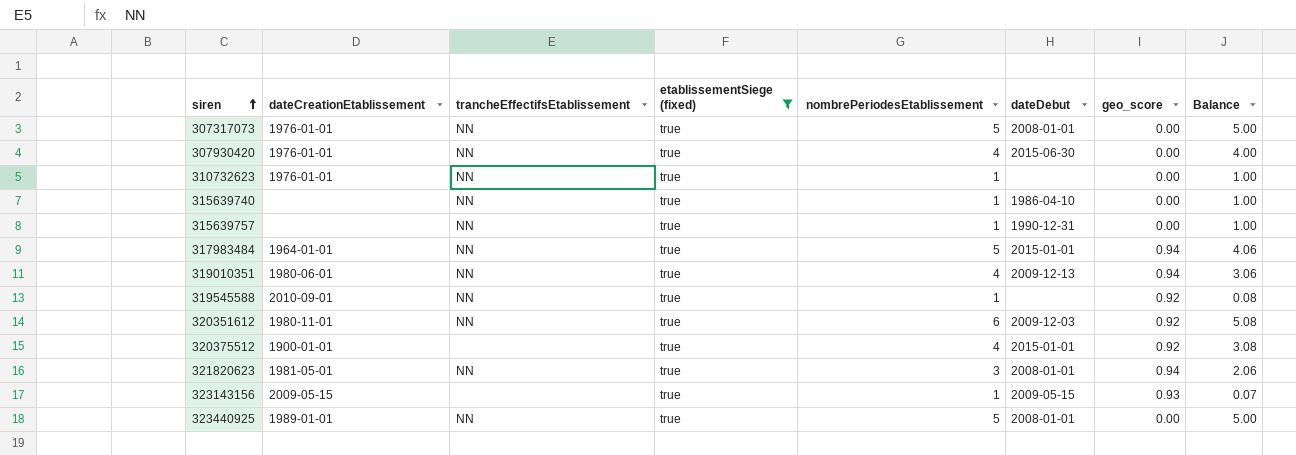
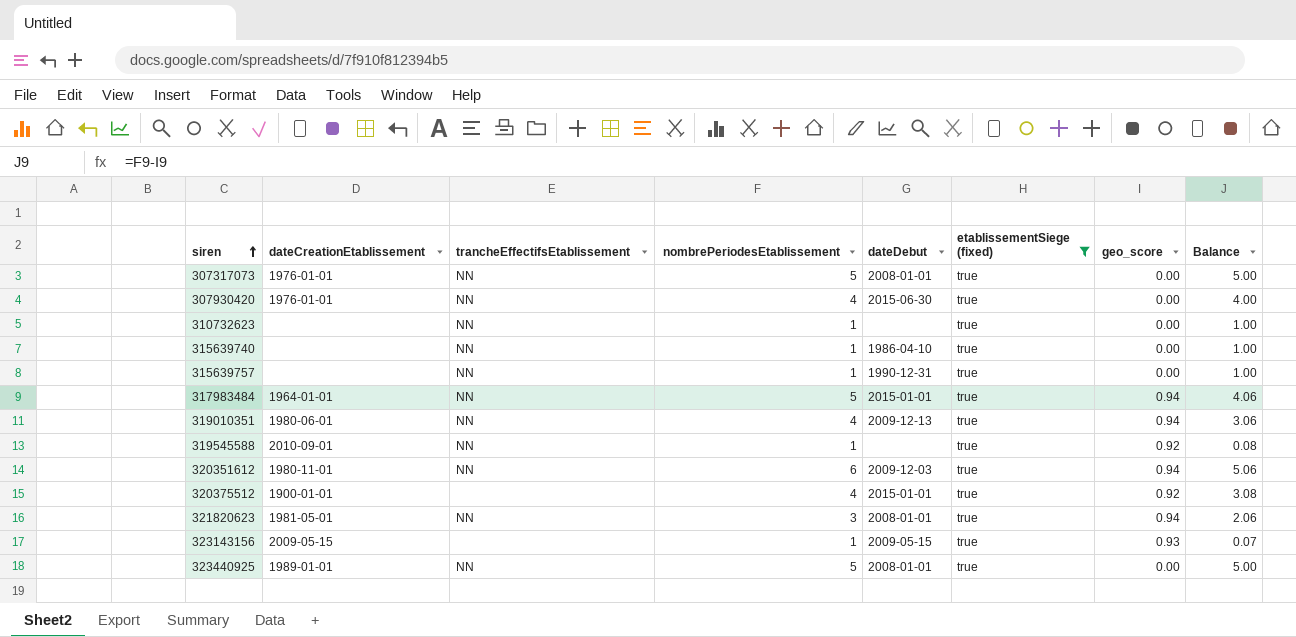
column etablissementSiege (fixed) | position: 4 -> 6
310732623 | dateCreationEtablissement: 1976-01-01 -> none
320351612 | geo_score: 0.92 -> 0.94
320351612 | Balance: 5.08 -> 5.06

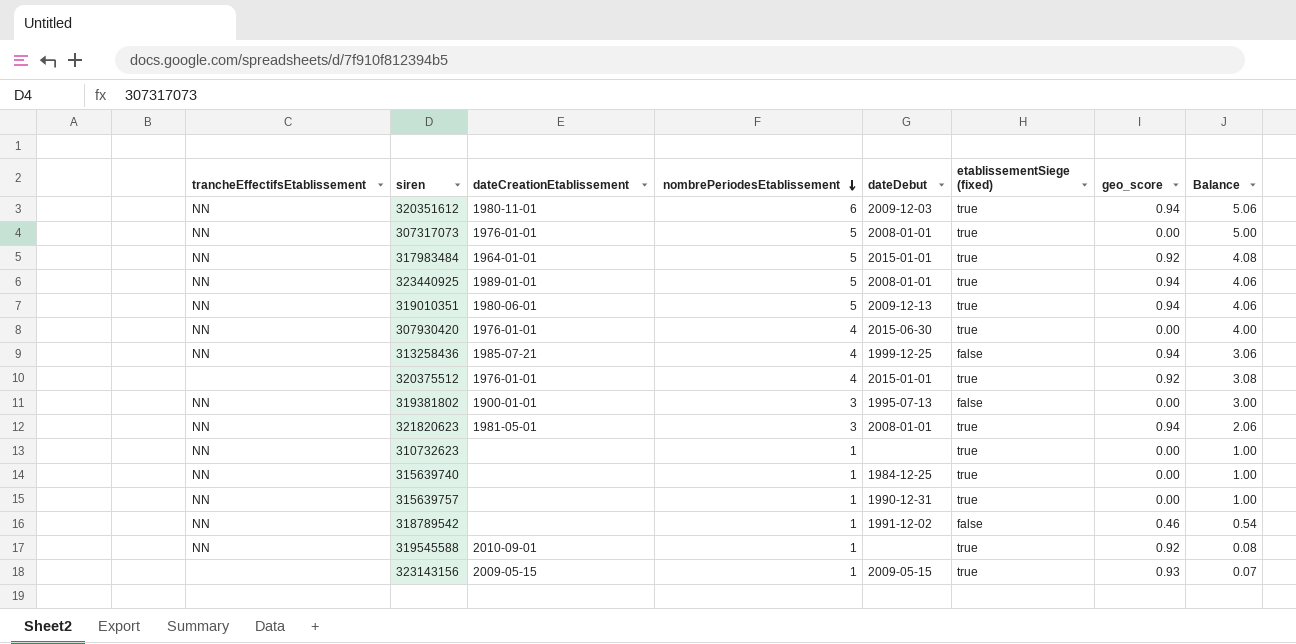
filter: etablissementSiege (fixed) = true -> none
row order: siren ascending -> nombrePeriodesEtablissement descending
column trancheEffectifsEtablissement | position: 3 -> 1
317983484 | geo_score: 0.94 -> 0.92
317983484 | Balance: 4.06 -> 4.08
323440925 | geo_score: 0.00 -> 0.94
323440925 | Balance: 5.00 -> 4.06
319010351 | nombrePeriodesEtablissement: 4 -> 5
319010351 | Balance: 3.06 -> 4.06
320375512 | dateCreationEtablissement: 1900-01-01 -> 1976-01-01
315639740 | dateDebut: 1986-04-10 -> 1984-12-25

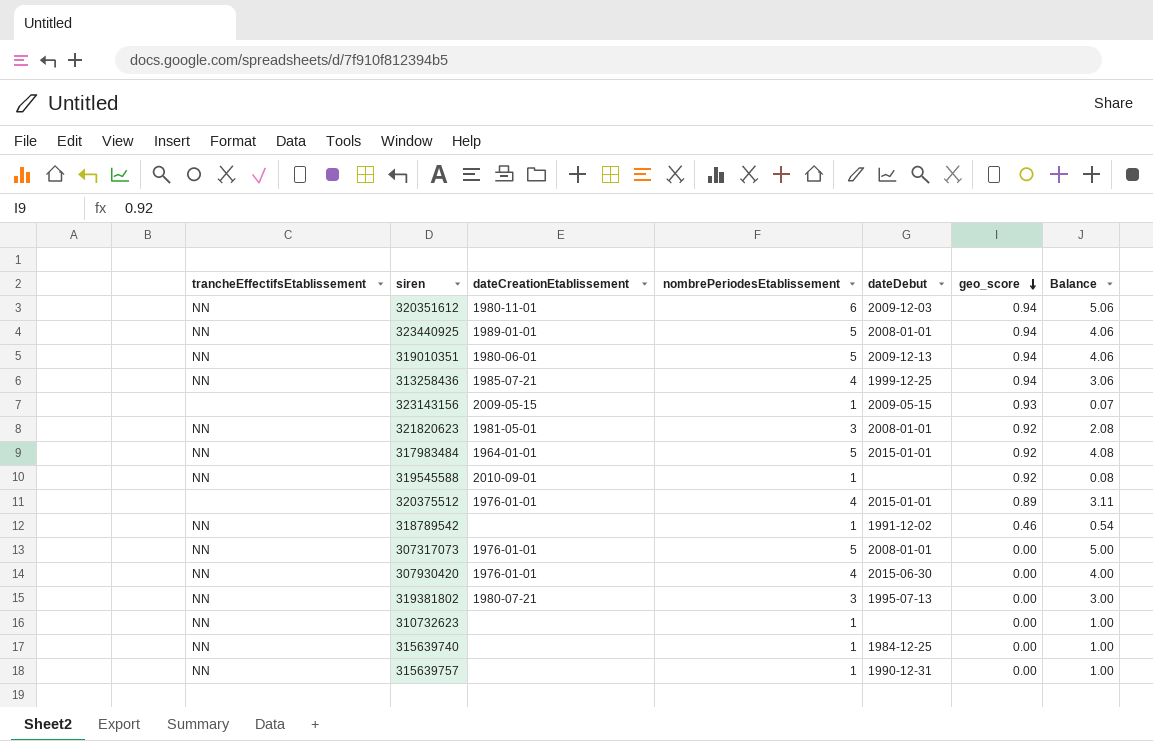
row order: nombrePeriodesEtablissement descending -> geo_score descending
column etablissementSiege (fixed) | position: 6 -> none
321820623 | geo_score: 0.94 -> 0.92
321820623 | Balance: 2.06 -> 2.08
320375512 | geo_score: 0.92 -> 0.89
320375512 | Balance: 3.08 -> 3.11
319381802 | dateCreationEtablissement: 1900-01-01 -> 1980-07-21

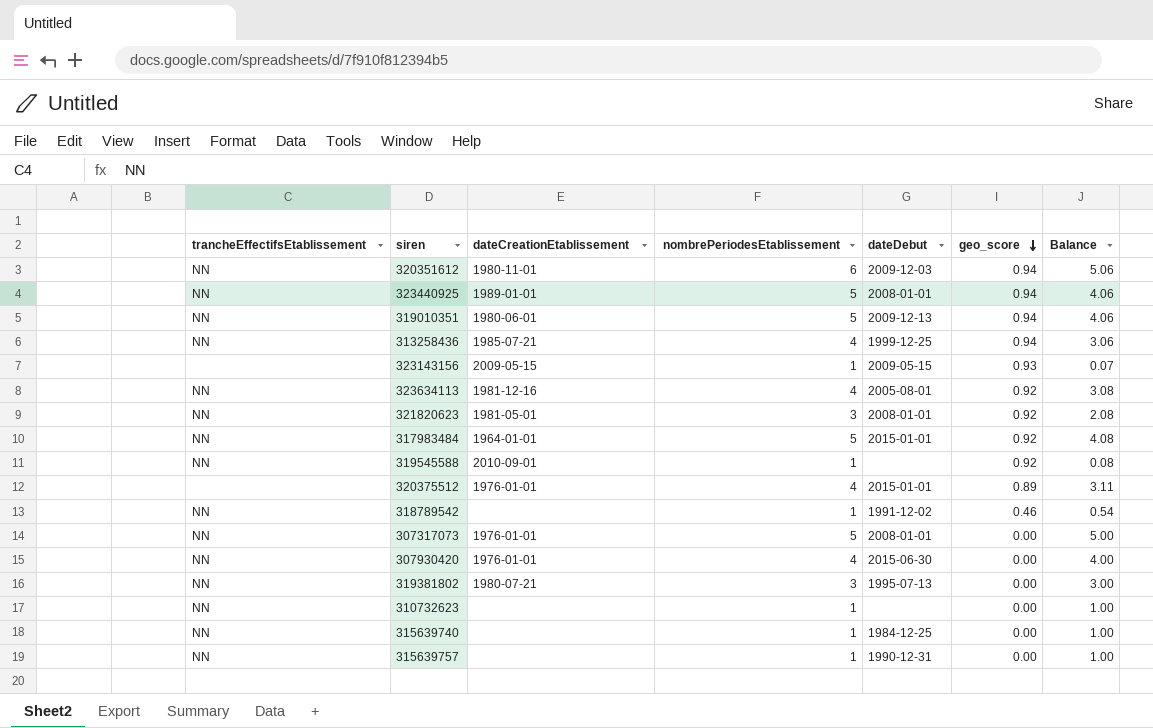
row 323634113: none -> NN | 1981-12-16 | 4 | 2005-08-01 | 0.92 | 3.08

